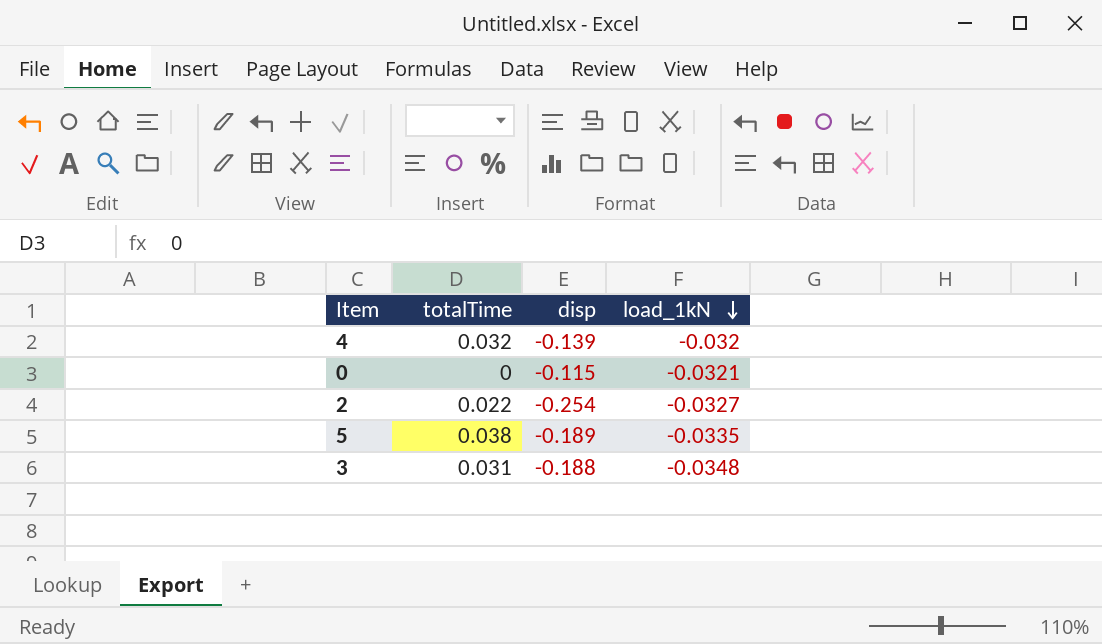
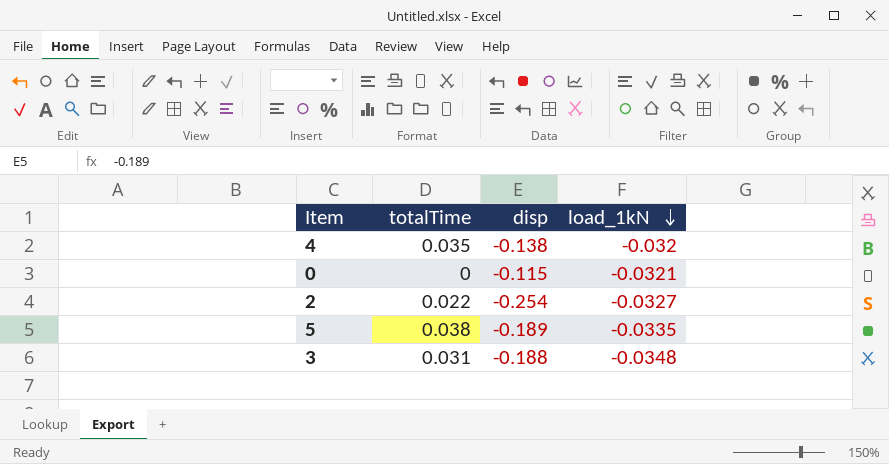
4 | totalTime: 0.032 -> 0.035
4 | disp: -0.139 -> -0.138

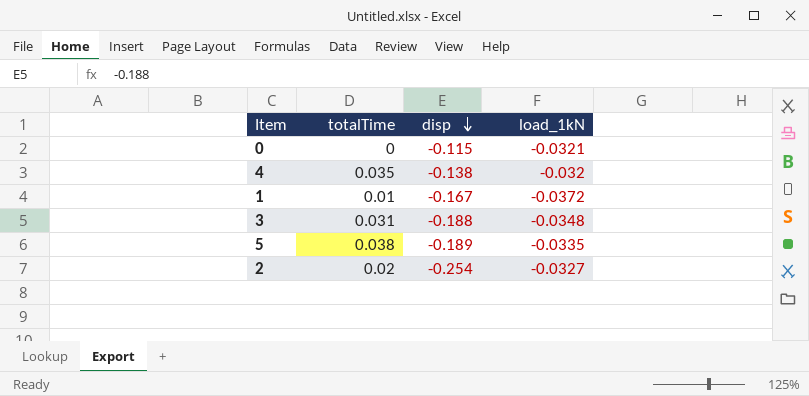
row order: load_1kN descending -> disp descending
row 1: none -> 0.01 | -0.167 | -0.0372
2 | totalTime: 0.022 -> 0.02

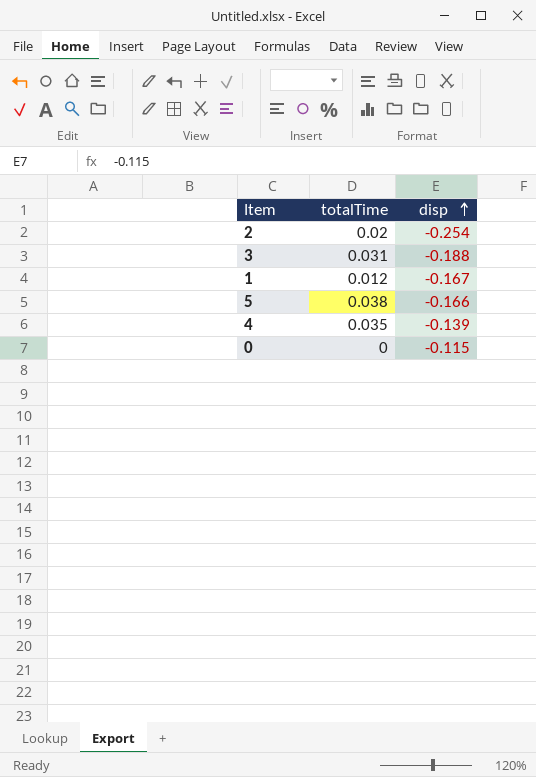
row order: disp descending -> disp ascending
column load_1kN | position: 4 -> none
1 | totalTime: 0.01 -> 0.012
5 | disp: -0.189 -> -0.166
4 | disp: -0.138 -> -0.139

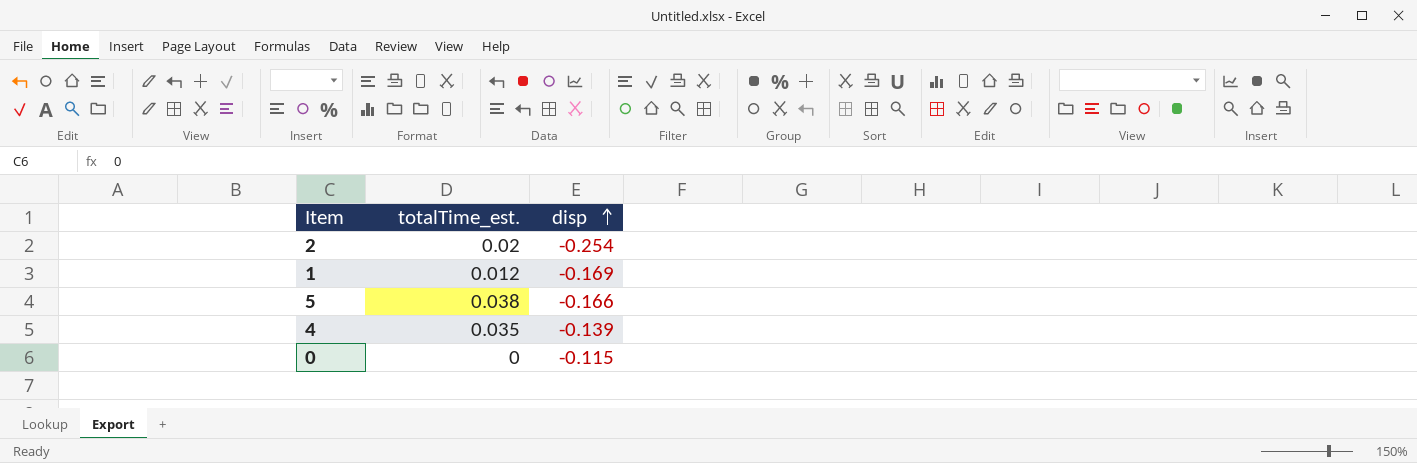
column name: totalTime -> totalTime_est.
row 3: 0.031 | -0.188 -> none
1 | disp: -0.167 -> -0.169

